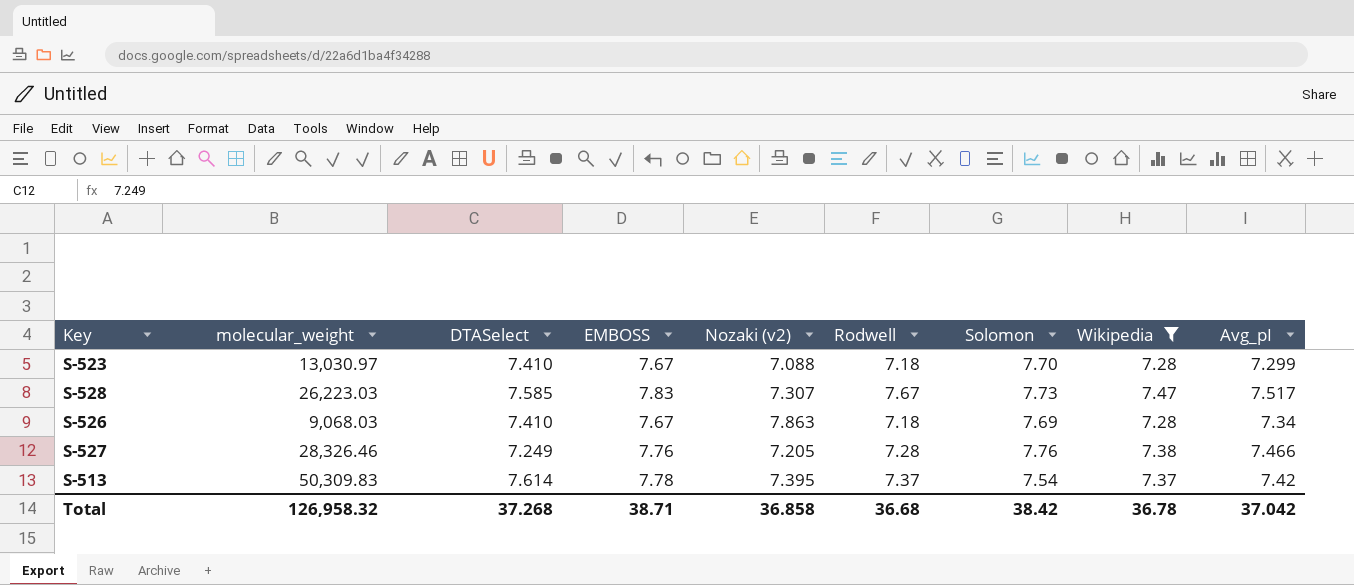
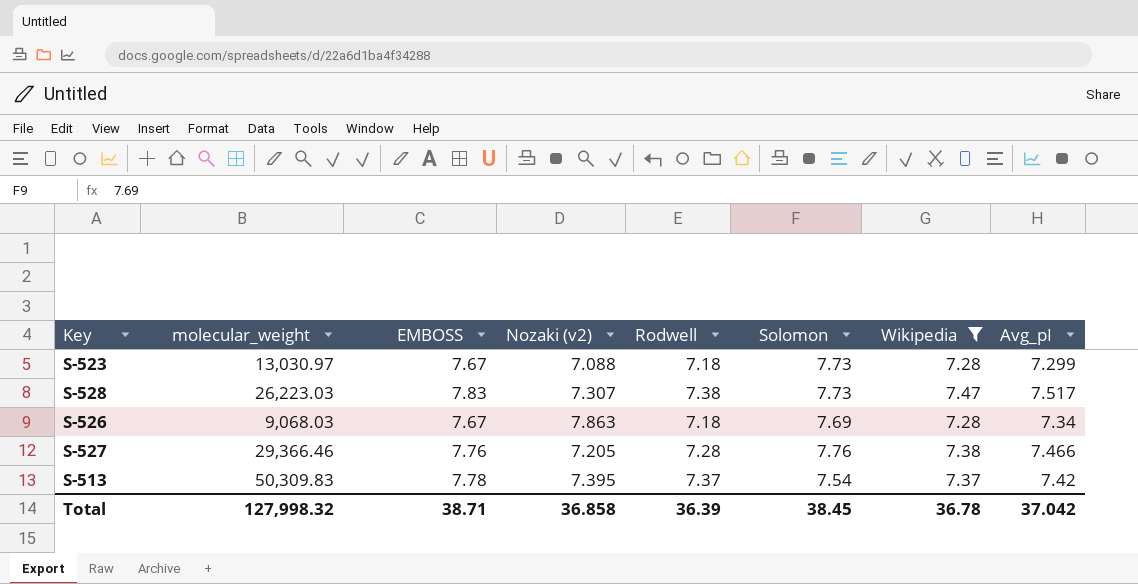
column DTASelect | position: 3 -> none
S-523 | Solomon: 7.70 -> 7.73
S-528 | Rodwell: 7.67 -> 7.38
S-527 | molecular_weight: 28,326.46 -> 29,366.46
Total | molecular_weight: 126,958.32 -> 127,998.32
Total | Rodwell: 36.68 -> 36.39
Total | Solomon: 38.42 -> 38.45

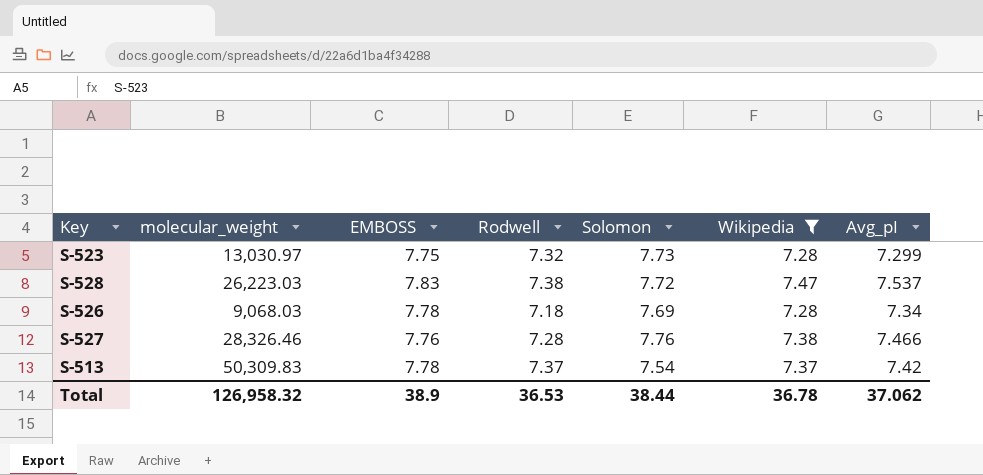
column Nozaki (v2) | position: 4 -> none
S-523 | EMBOSS: 7.67 -> 7.75
S-523 | Rodwell: 7.18 -> 7.32
S-528 | Solomon: 7.73 -> 7.72
S-528 | Avg_pI: 7.517 -> 7.537
S-526 | EMBOSS: 7.67 -> 7.78
S-527 | molecular_weight: 29,366.46 -> 28,326.46
Total | molecular_weight: 127,998.32 -> 126,958.32
Total | EMBOSS: 38.71 -> 38.9
Total | Rodwell: 36.39 -> 36.53
Total | Solomon: 38.45 -> 38.44
Total | Avg_pI: 37.042 -> 37.062

